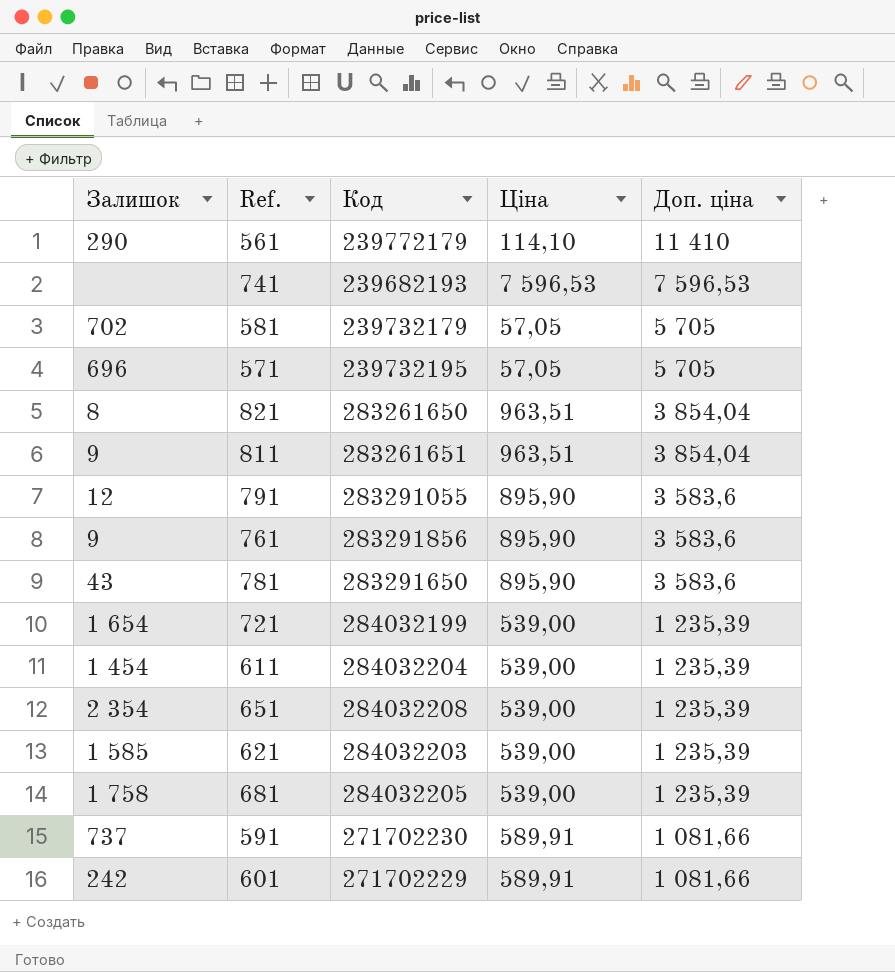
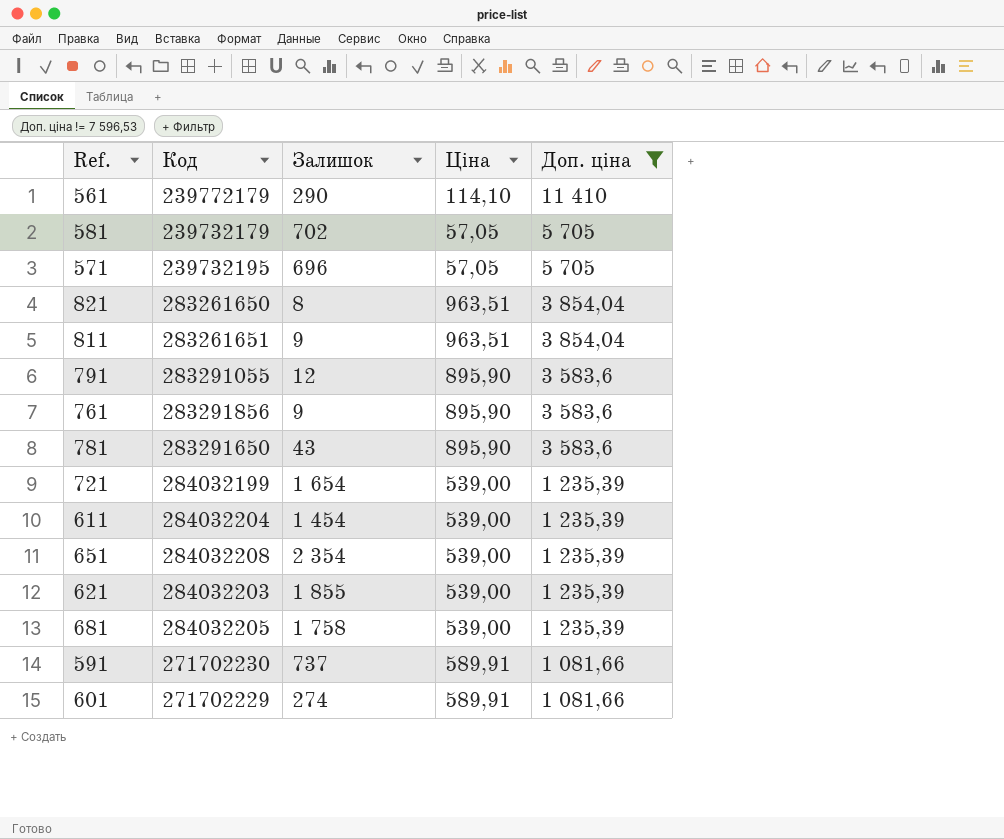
filter: none -> Доп. ціна != 7 596,53
column Залишок | position: 1 -> 3
621 | Залишок: 1 585 -> 1 855
601 | Залишок: 242 -> 274

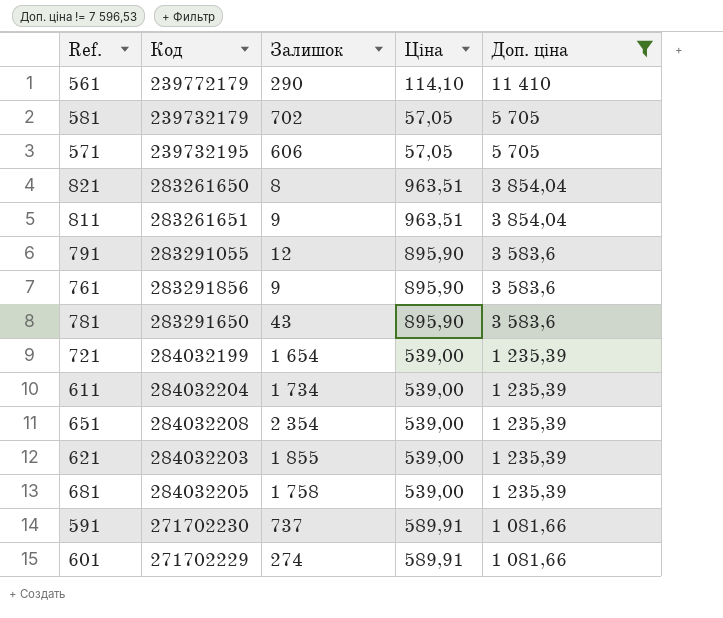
571 | Залишок: 696 -> 606
611 | Залишок: 1 454 -> 1 734

